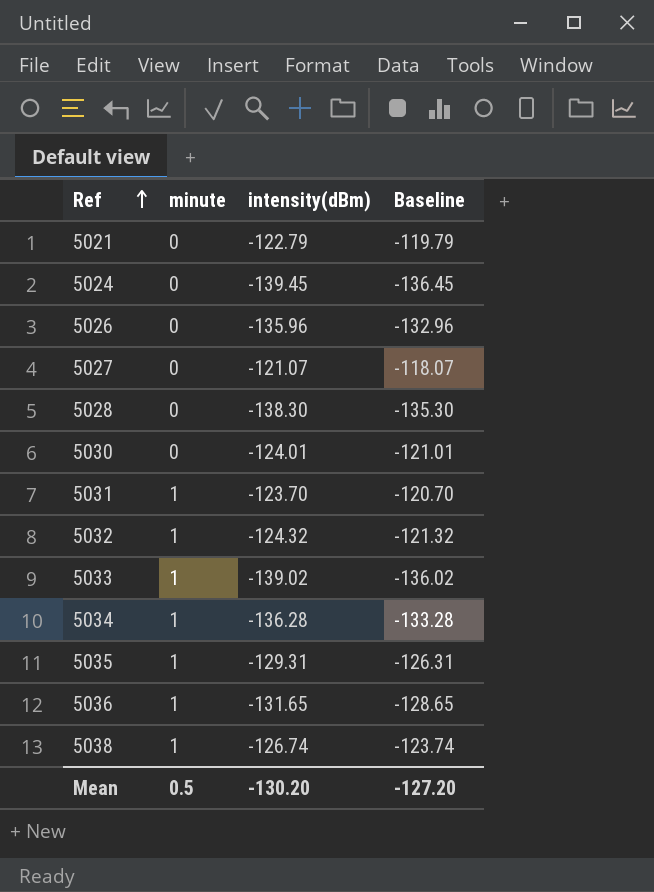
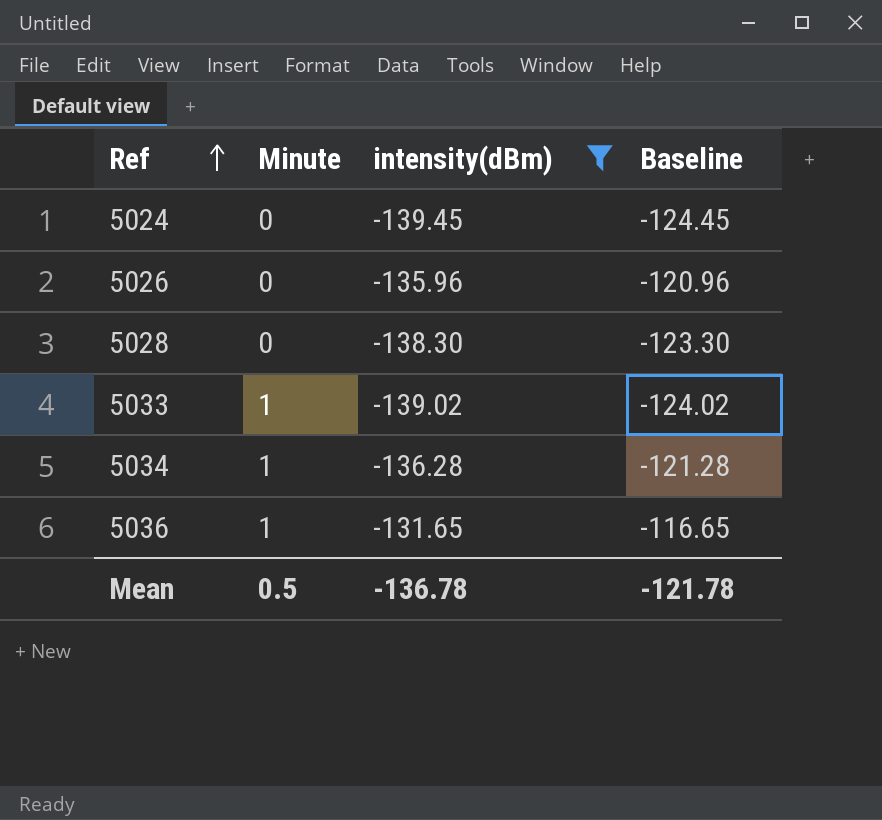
filter: none -> intensity(dBm) <= -131.65
column name: minute -> Minute
column Baseline | formula: [intensity(dBm)] + 3 -> [intensity(dBm)] + 15
Mean | intensity(dBm): -130.20 -> -136.78
Mean | Baseline: -127.20 -> -121.78

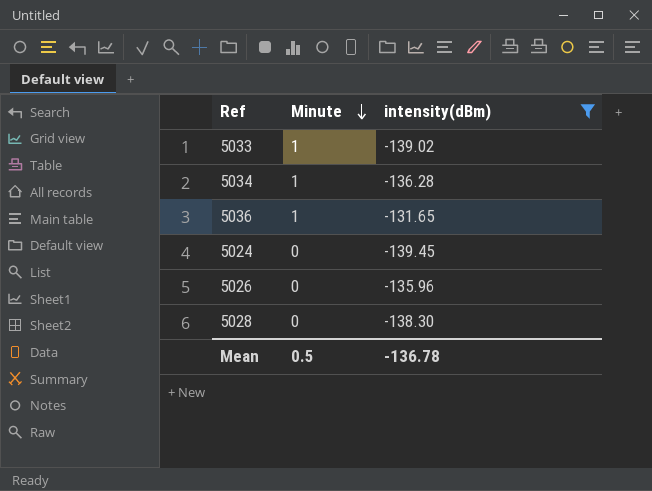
row order: Ref ascending -> Minute descending
column Baseline | formula: [intensity(dBm)] + 15 -> none

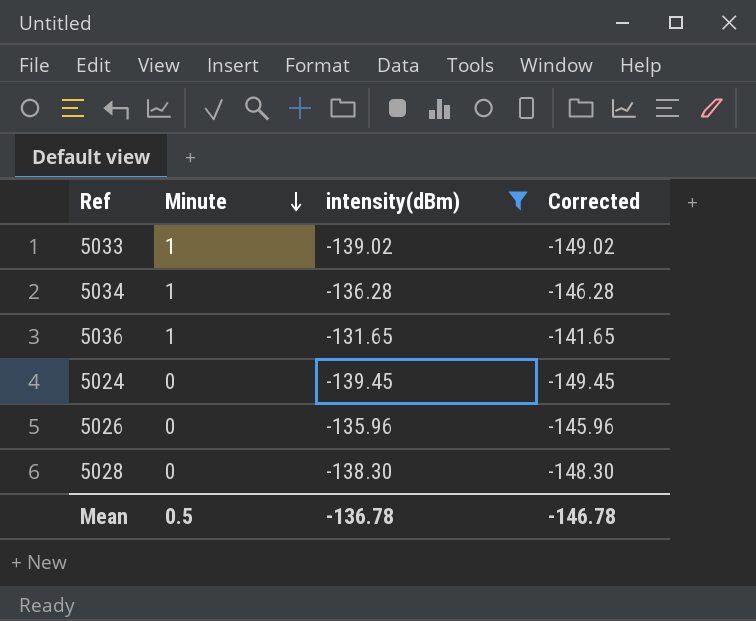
column Corrected | formula: none -> [intensity(dBm)] - 10

